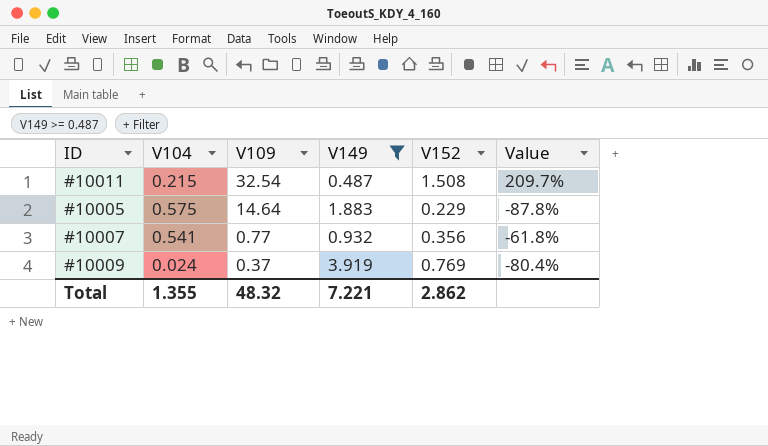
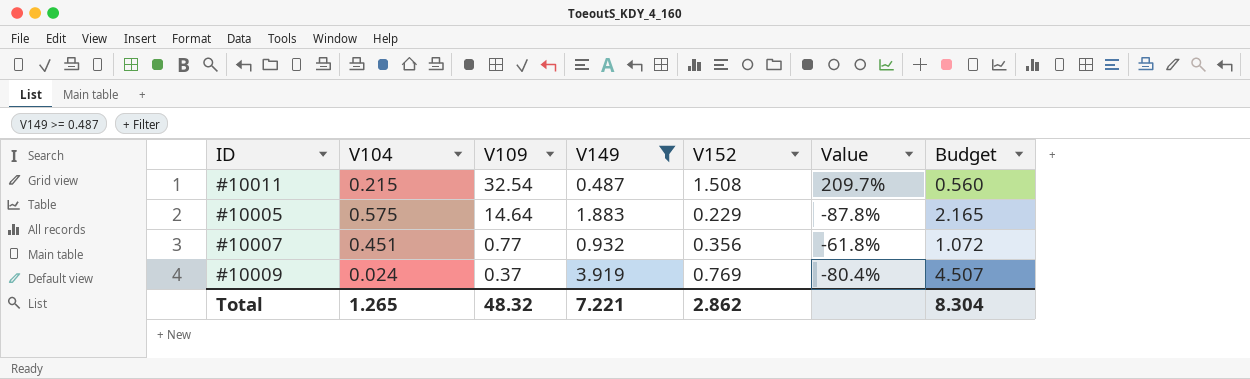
column Budget | formula: none -> [V149] * 1.15
#10007 | V104: 0.541 -> 0.451
Total | V104: 1.355 -> 1.265

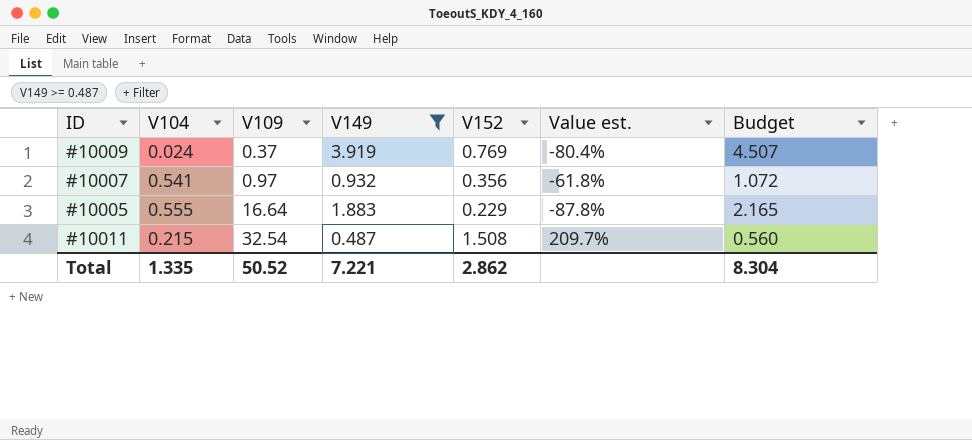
row order: V109 descending -> V109 ascending
column name: Value -> Value est.
#10007 | V104: 0.451 -> 0.541
#10007 | V109: 0.77 -> 0.97
#10005 | V104: 0.575 -> 0.555
#10005 | V109: 14.64 -> 16.64
Total | V104: 1.265 -> 1.335
Total | V109: 48.32 -> 50.52

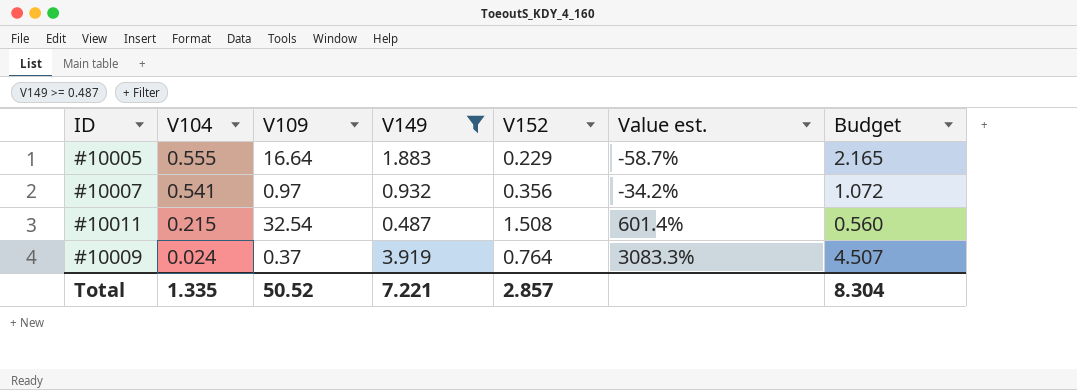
row order: V109 ascending -> V104 descending
column Value est. | formula: ([V152] - [V149]) / [V149] -> ([V152] - [V104]) / [V104]
#10009 | V152: 0.769 -> 0.764
Total | V152: 2.862 -> 2.857

